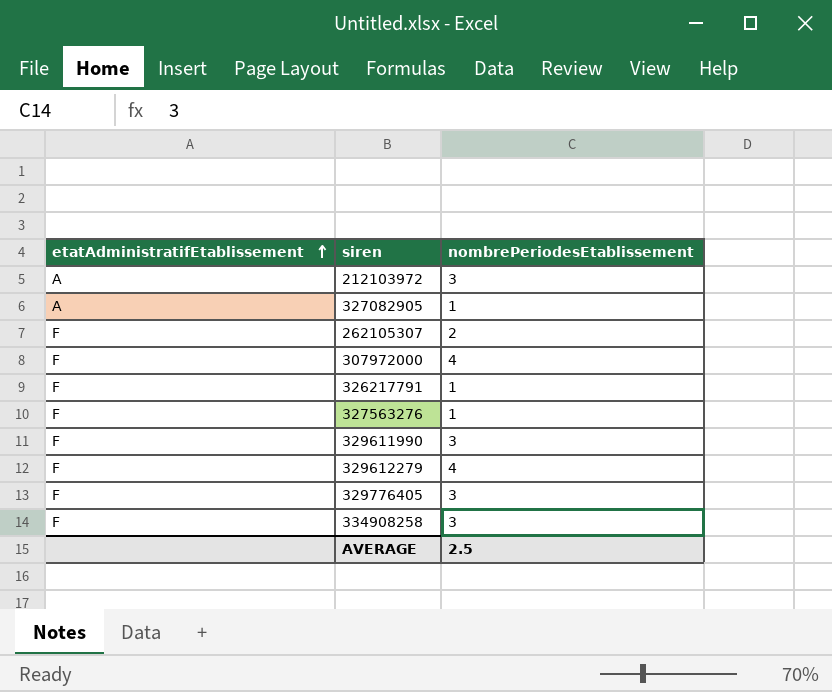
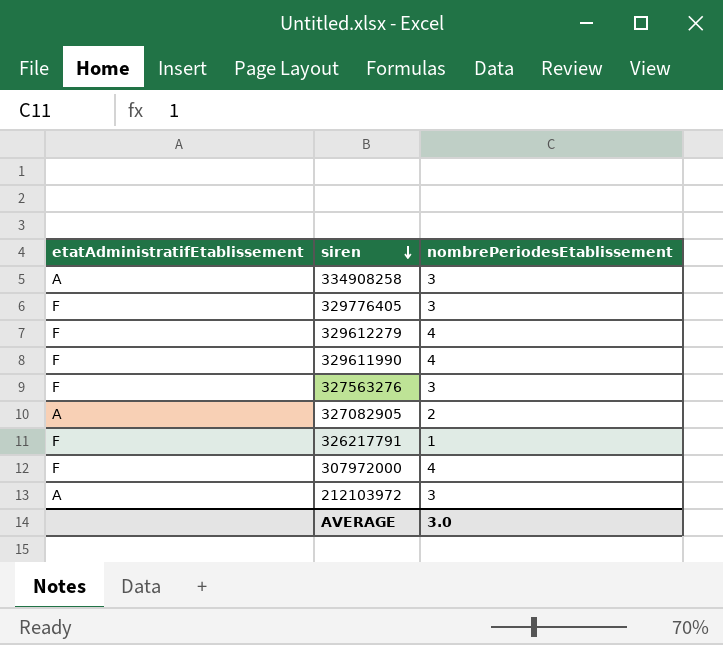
row order: etatAdministratifEtablissement ascending -> siren descending
row 262105307: F | 2 -> none
334908258 | etatAdministratifEtablissement: F -> A
329611990 | nombrePeriodesEtablissement: 3 -> 4
327563276 | nombrePeriodesEtablissement: 1 -> 3
327082905 | nombrePeriodesEtablissement: 1 -> 2
AVERAGE | nombrePeriodesEtablissement: 2.5 -> 3.0

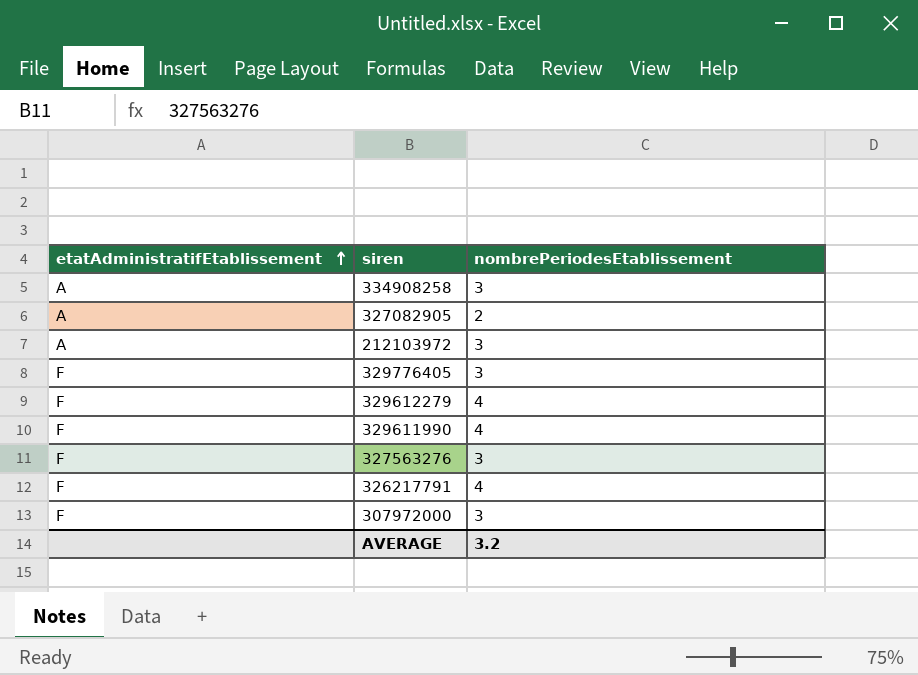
row order: siren descending -> etatAdministratifEtablissement ascending
326217791 | nombrePeriodesEtablissement: 1 -> 4
307972000 | nombrePeriodesEtablissement: 4 -> 3
AVERAGE | nombrePeriodesEtablissement: 3.0 -> 3.2

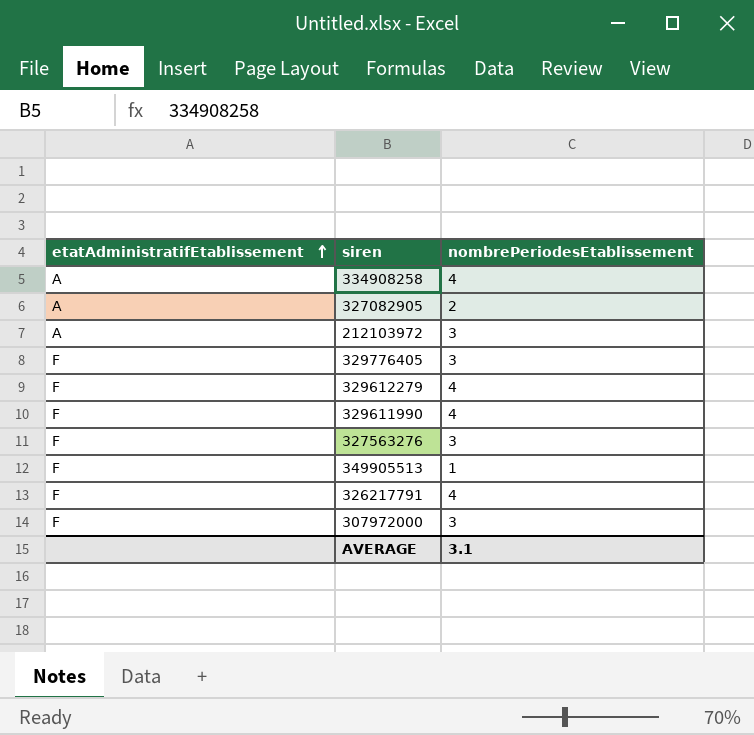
334908258 | nombrePeriodesEtablissement: 3 -> 4
row 349905513: none -> F | 1
AVERAGE | nombrePeriodesEtablissement: 3.2 -> 3.1

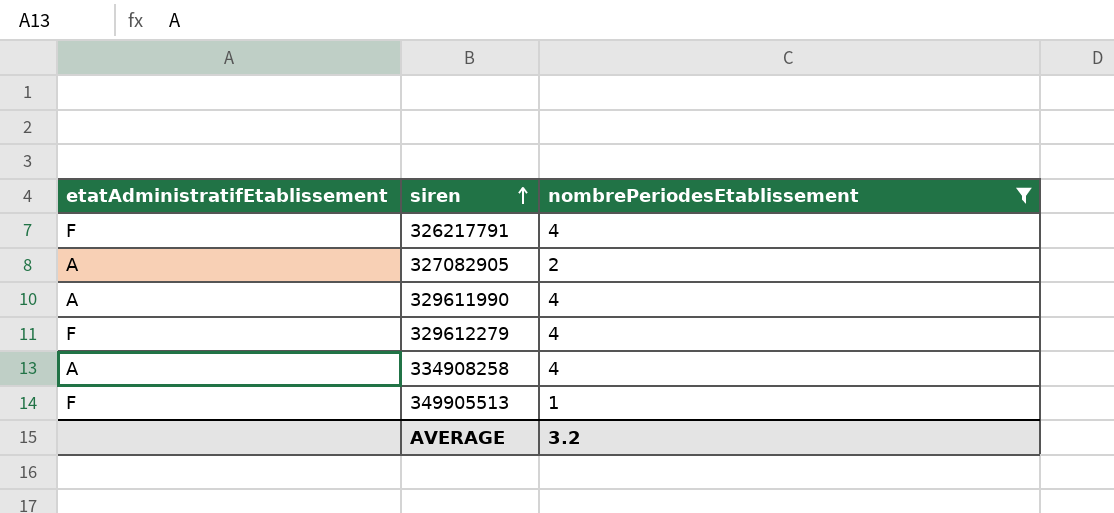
filter: none -> nombrePeriodesEtablissement != 3
row order: etatAdministratifEtablissement ascending -> siren ascending
329611990 | etatAdministratifEtablissement: F -> A
AVERAGE | nombrePeriodesEtablissement: 3.1 -> 3.2

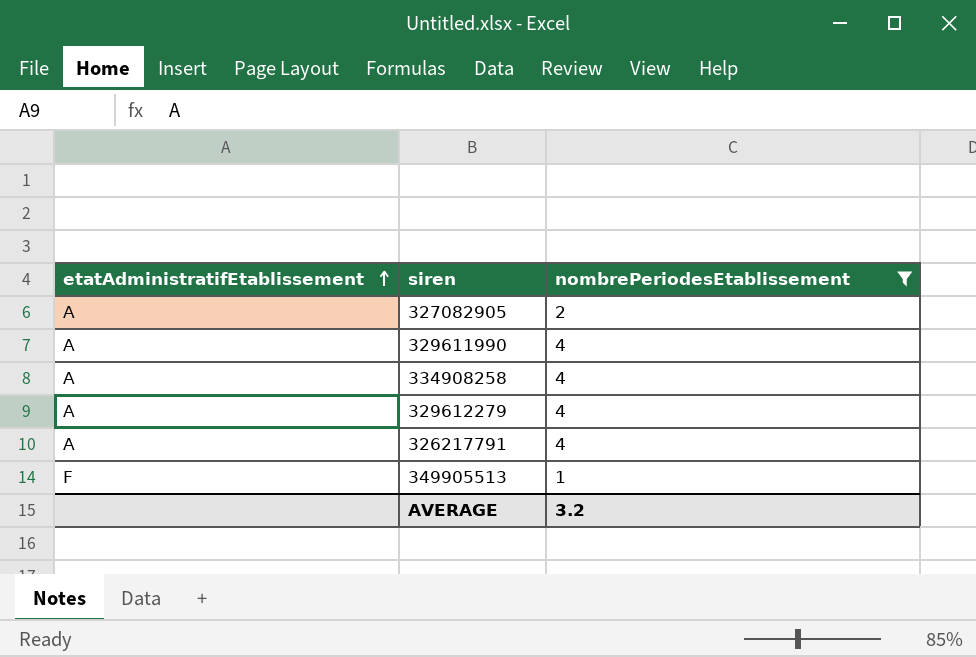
row order: siren ascending -> etatAdministratifEtablissement ascending
329612279 | etatAdministratifEtablissement: F -> A
326217791 | etatAdministratifEtablissement: F -> A

